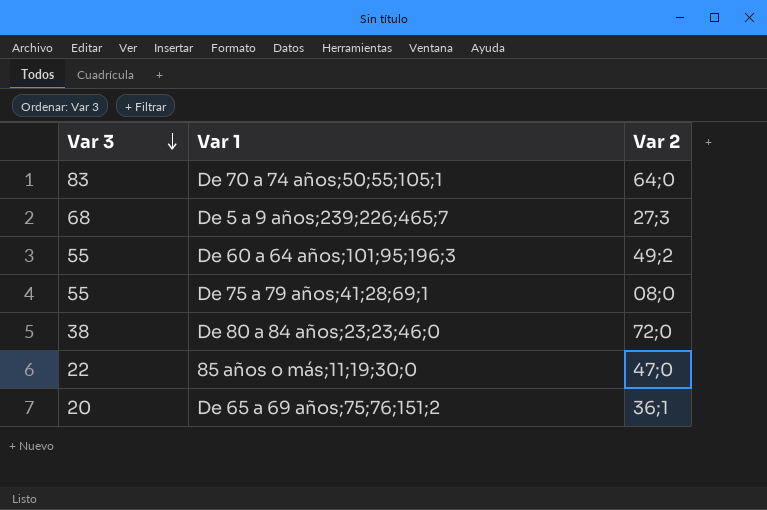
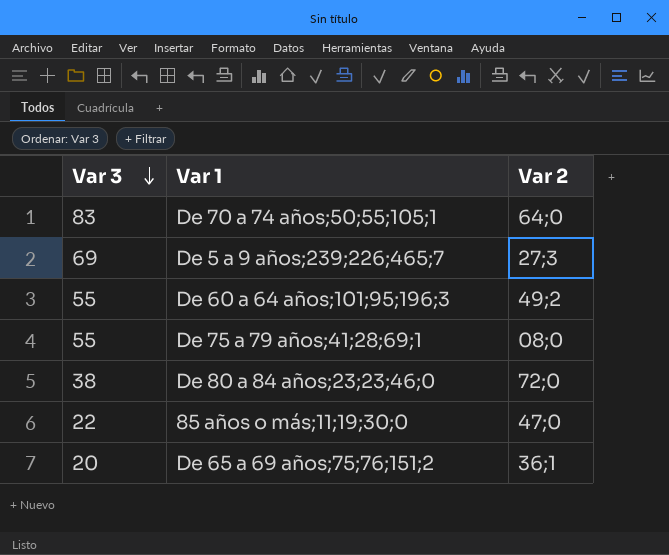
De 5 a 9 años;239;226;465;7 | Var 3: 68 -> 69

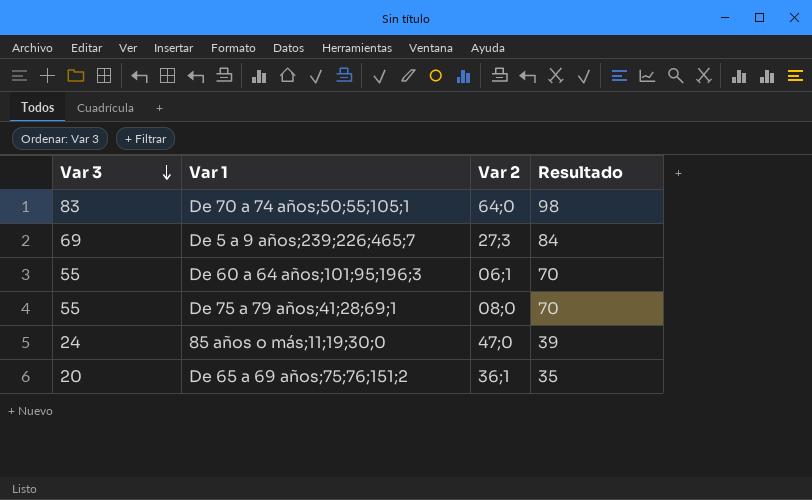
column Resultado | formula: none -> [Var 3] + 15
row De 80 a 84 años;23;23;46;0: 38 | 72;0 -> none
De 60 a 64 años;101;95;196;3 | Var 2: 49;2 -> 06;1
85 años o más;11;19;30;0 | Var 3: 22 -> 24

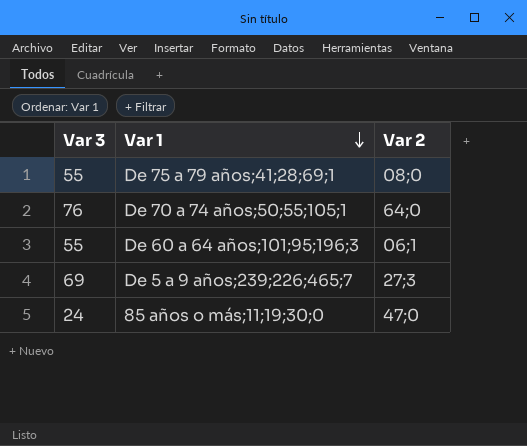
row order: Var 3 descending -> Var 1 descending
column Resultado | formula: [Var 3] + 15 -> none
row De 65 a 69 años;75;76;151;2: 20 | 36;1 | 35 -> none
De 70 a 74 años;50;55;105;1 | Var 3: 83 -> 76

